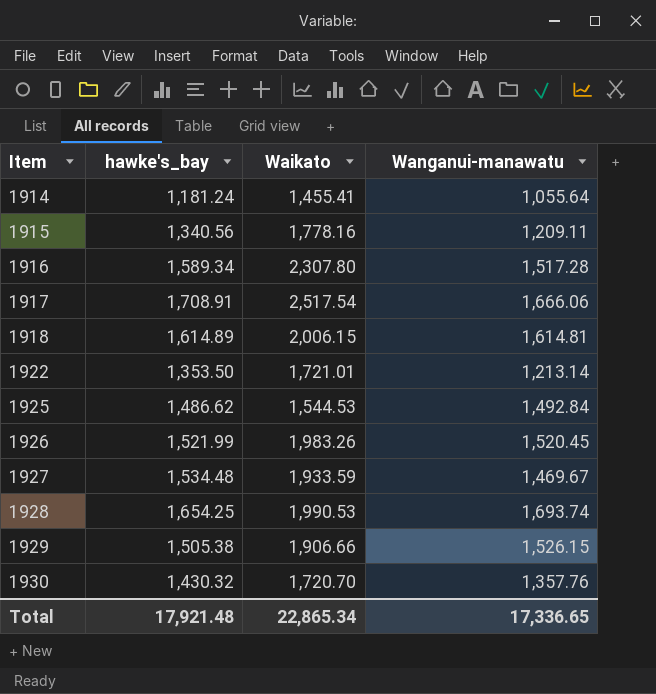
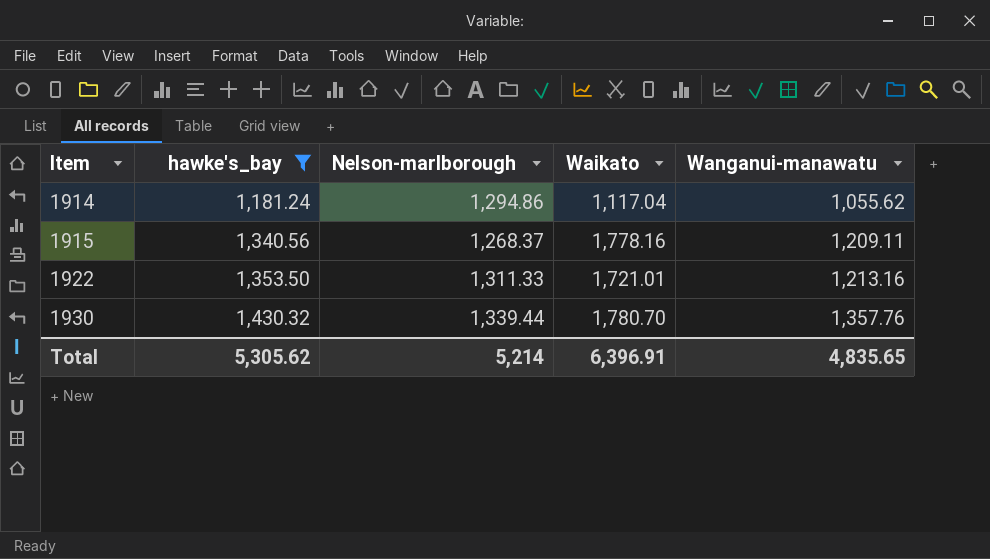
filter: none -> hawke's_bay <= 1,430.32
column Nelson-marlborough | position: none -> 3
1914 | Waikato: 1,455.41 -> 1,117.04
1914 | Wanganui-manawatu: 1,055.64 -> 1,055.62
1922 | Wanganui-manawatu: 1,213.14 -> 1,213.16
1930 | Waikato: 1,720.70 -> 1,780.70
Total | hawke's_bay: 17,921.48 -> 5,305.62
Total | Waikato: 22,865.34 -> 6,396.91
Total | Wanganui-manawatu: 17,336.65 -> 4,835.65

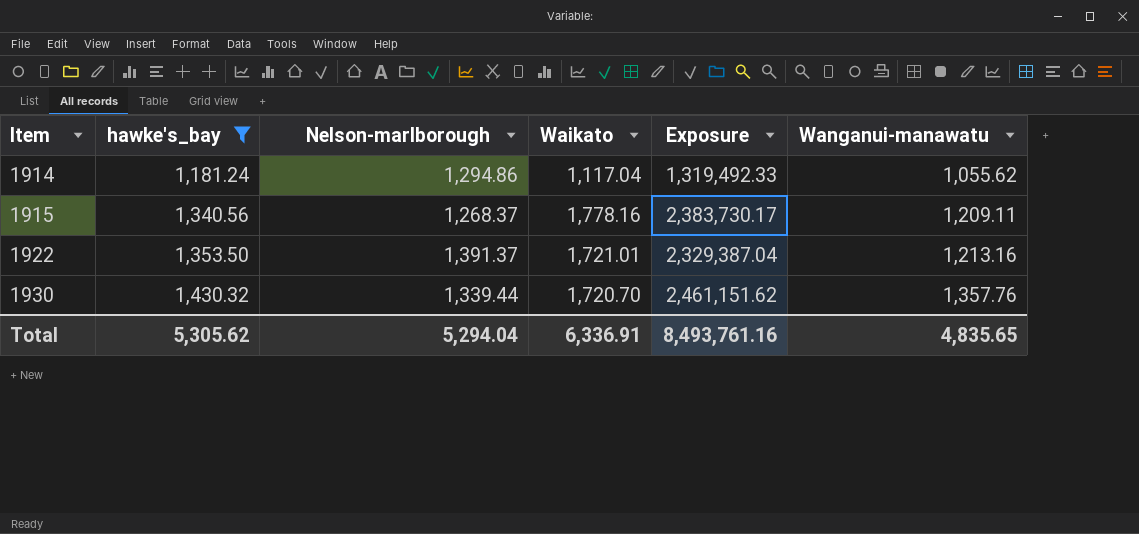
column Exposure | formula: none -> [hawke's_bay] * [Waikato]
1922 | Nelson-marlborough: 1,311.33 -> 1,391.37
1930 | Waikato: 1,780.70 -> 1,720.70
Total | Nelson-marlborough: 5,214 -> 5,294.04
Total | Waikato: 6,396.91 -> 6,336.91

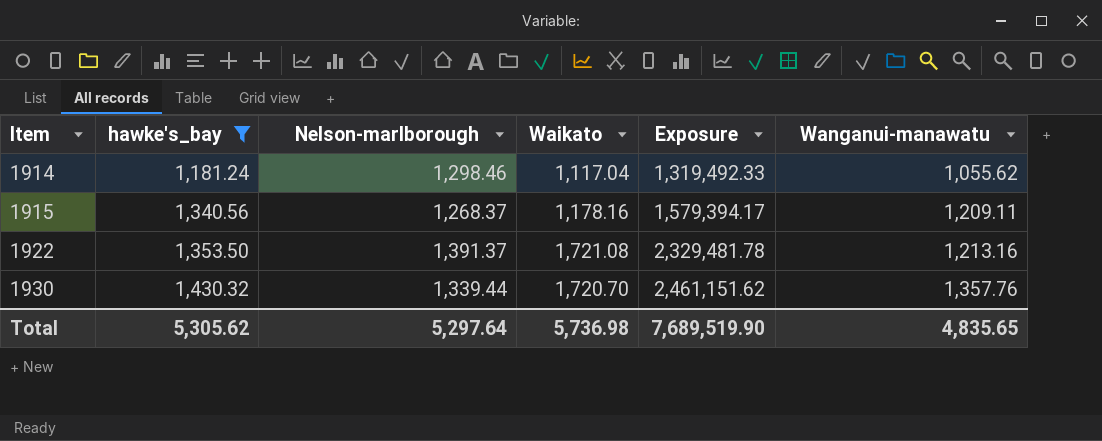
1914 | Nelson-marlborough: 1,294.86 -> 1,298.46
1915 | Waikato: 1,778.16 -> 1,178.16
1915 | Exposure: 2,383,730.17 -> 1,579,394.17
1922 | Waikato: 1,721.01 -> 1,721.08
1922 | Exposure: 2,329,387.04 -> 2,329,481.78
Total | Nelson-marlborough: 5,294.04 -> 5,297.64
Total | Waikato: 6,336.91 -> 5,736.98
Total | Exposure: 8,493,761.16 -> 7,689,519.90

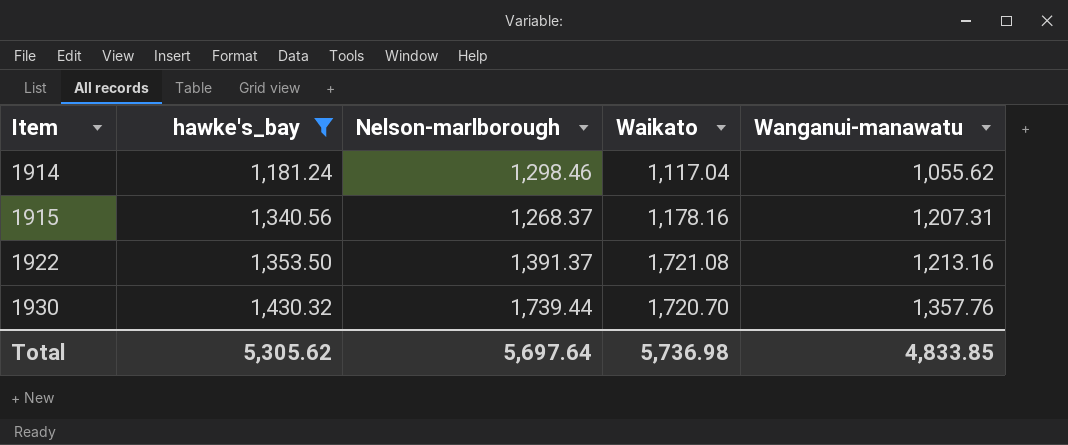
column Exposure | formula: [hawke's_bay] * [Waikato] -> none
1915 | Wanganui-manawatu: 1,209.11 -> 1,207.31
1930 | Nelson-marlborough: 1,339.44 -> 1,739.44
Total | Nelson-marlborough: 5,297.64 -> 5,697.64
Total | Wanganui-manawatu: 4,835.65 -> 4,833.85

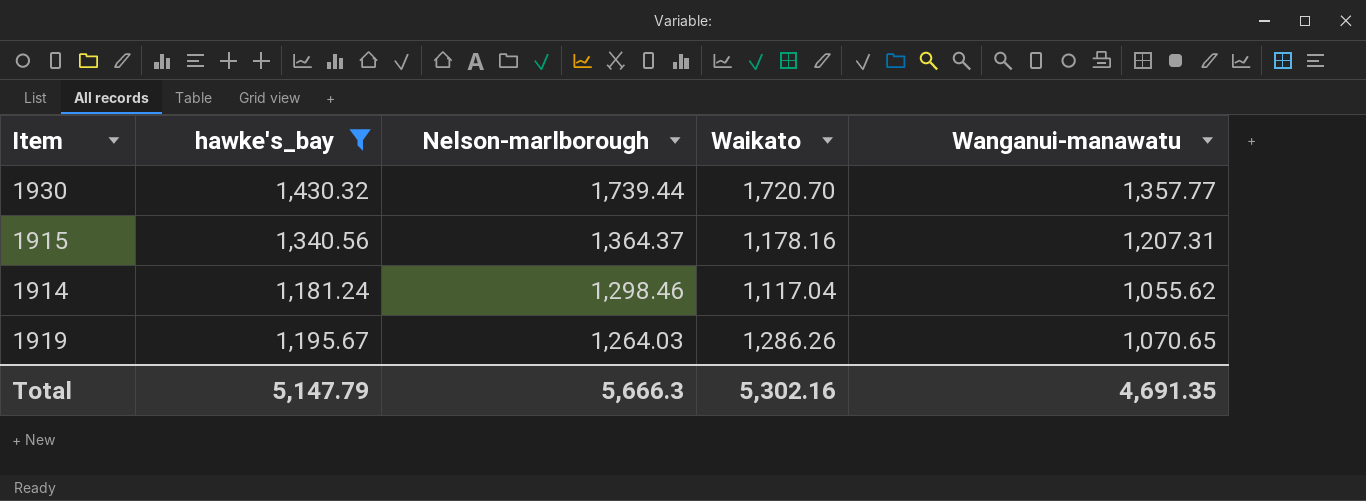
row order: Item ascending -> Nelson-marlborough descending
row 1922: 1,353.50 | 1,391.37 | 1,721.08 | 1,213.16 -> none
1930 | Wanganui-manawatu: 1,357.76 -> 1,357.77
1915 | Nelson-marlborough: 1,268.37 -> 1,364.37
row 1919: none -> 1,195.67 | 1,264.03 | 1,286.26 | 1,070.65
Total | hawke's_bay: 5,305.62 -> 5,147.79
Total | Nelson-marlborough: 5,697.64 -> 5,666.3
Total | Waikato: 5,736.98 -> 5,302.16
Total | Wanganui-manawatu: 4,833.85 -> 4,691.35

